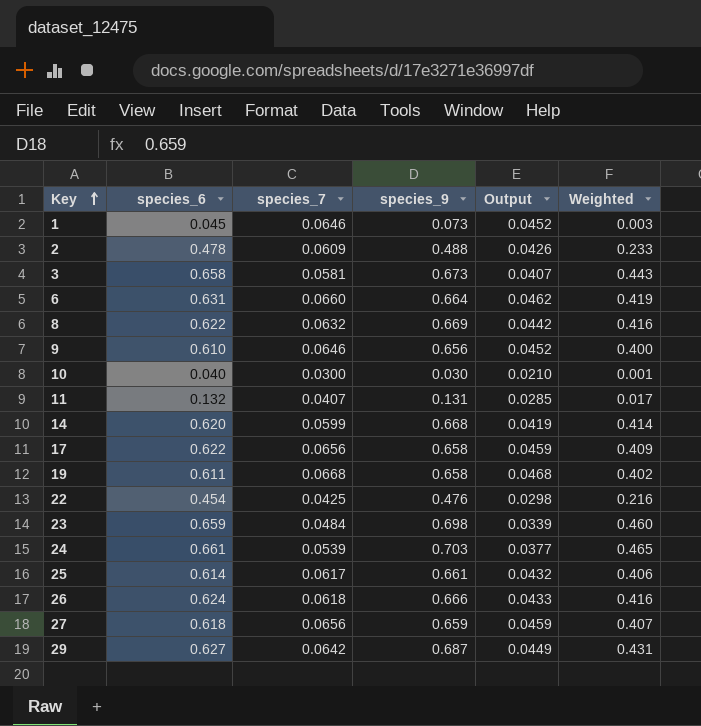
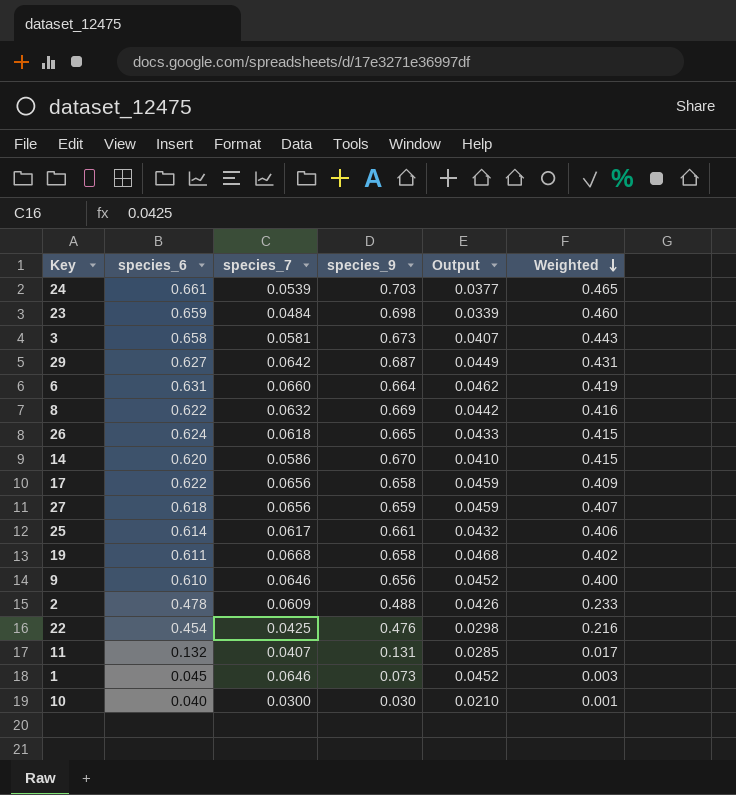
row order: Key ascending -> Weighted descending
26 | species_9: 0.666 -> 0.665
26 | Weighted: 0.416 -> 0.415
14 | species_7: 0.0599 -> 0.0586
14 | species_9: 0.668 -> 0.670
14 | Output: 0.0419 -> 0.0410
14 | Weighted: 0.414 -> 0.415

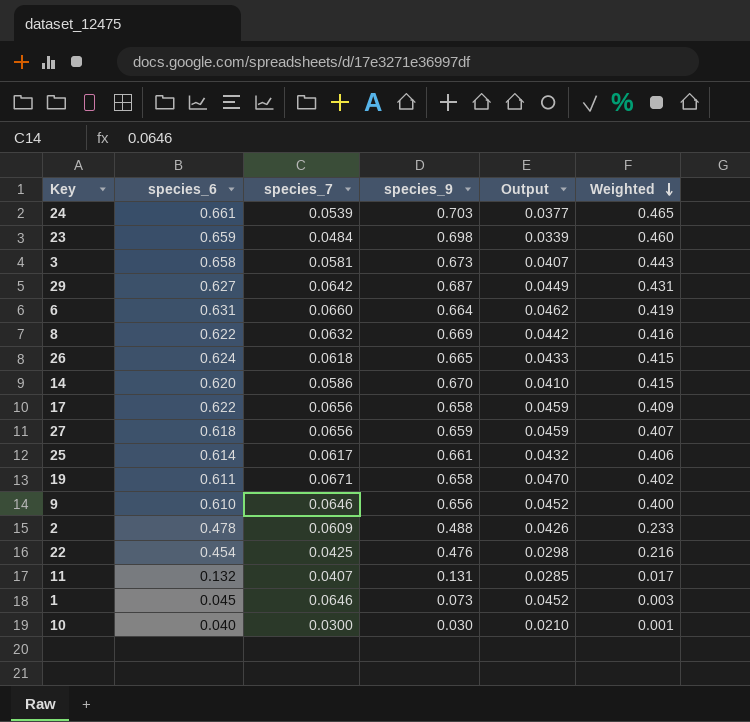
19 | species_7: 0.0668 -> 0.0671
19 | Output: 0.0468 -> 0.0470

